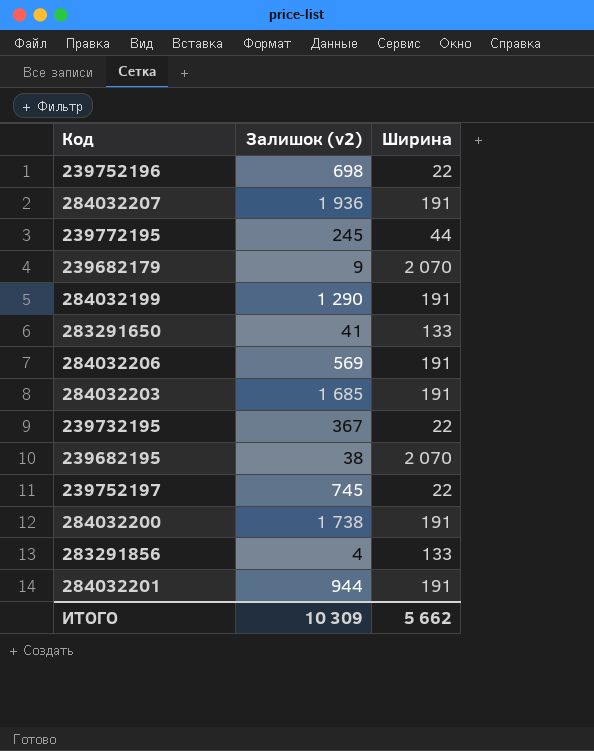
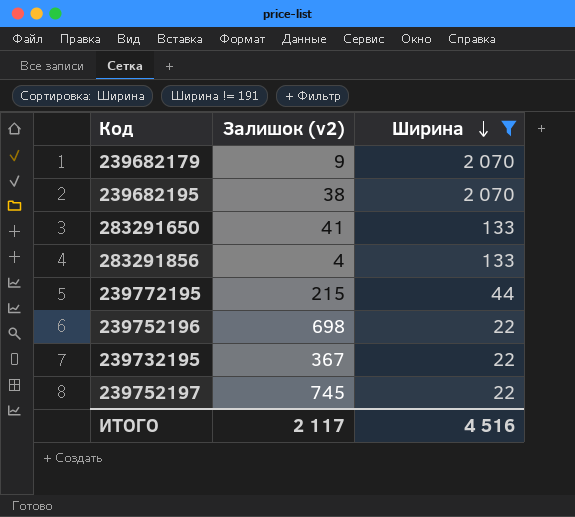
filter: none -> Ширина != 191
row order: none -> Ширина descending
239772195 | Залишок (v2): 245 -> 215
ИТОГО | Залишок (v2): 10 309 -> 2 117
ИТОГО | Ширина: 5 662 -> 4 516

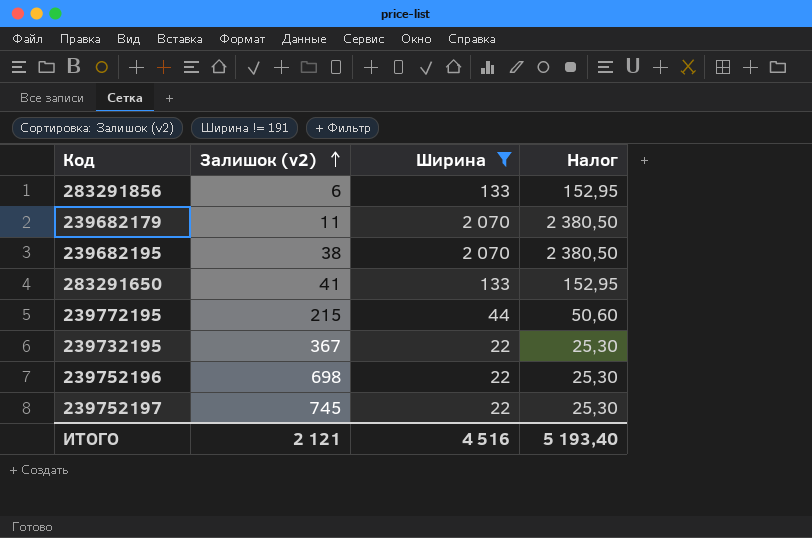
row order: Ширина descending -> Залишок (v2) ascending
column Налог | formula: none -> [Ширина] * 1,15
283291856 | Залишок (v2): 4 -> 6
239682179 | Залишок (v2): 9 -> 11
ИТОГО | Залишок (v2): 2 117 -> 2 121

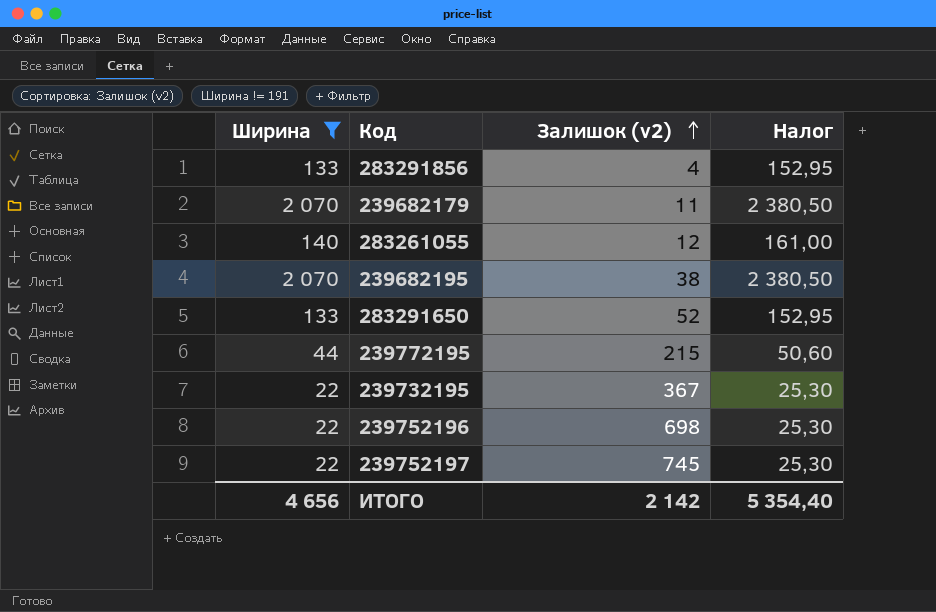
column Ширина | position: 3 -> 1
283291856 | Залишок (v2): 6 -> 4
row 283261055: none -> 140 | 12 | 161,00
283291650 | Залишок (v2): 41 -> 52
ИТОГО | Ширина: 4 516 -> 4 656
ИТОГО | Залишок (v2): 2 121 -> 2 142
ИТОГО | Налог: 5 193,40 -> 5 354,40

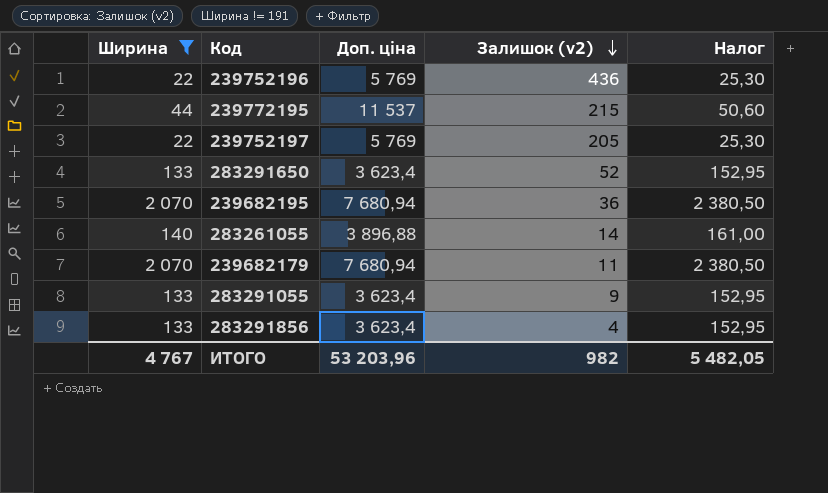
row order: Залишок (v2) ascending -> Залишок (v2) descending
column Доп. ціна | position: none -> 3
row 239732195: 22 | 367 | 25,30 -> none
239752196 | Залишок (v2): 698 -> 436
239752197 | Залишок (v2): 745 -> 205
239682195 | Залишок (v2): 38 -> 36
283261055 | Залишок (v2): 12 -> 14
row 283291055: none -> 133 | 3 623,4 | 9 | 152,95
ИТОГО | Ширина: 4 656 -> 4 767
ИТОГО | Залишок (v2): 2 142 -> 982
ИТОГО | Налог: 5 354,40 -> 5 482,05

